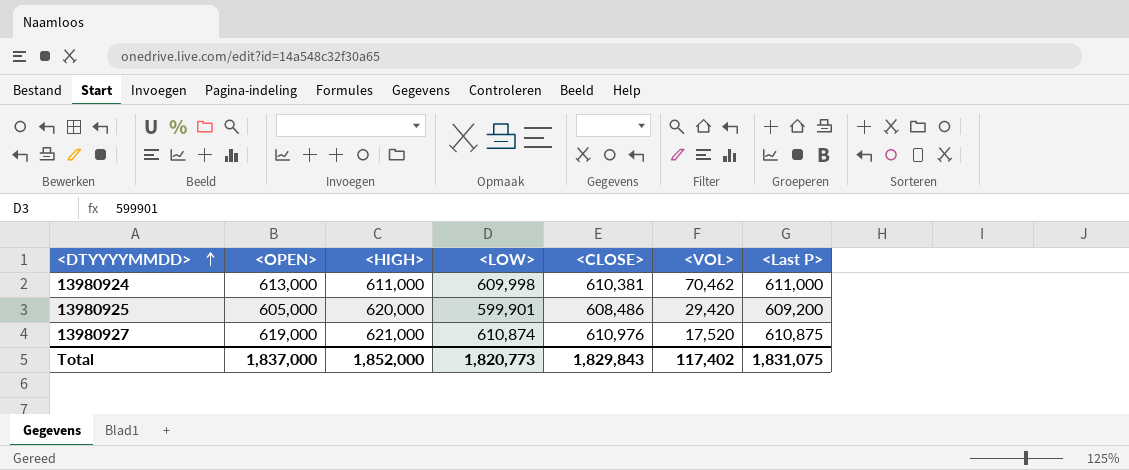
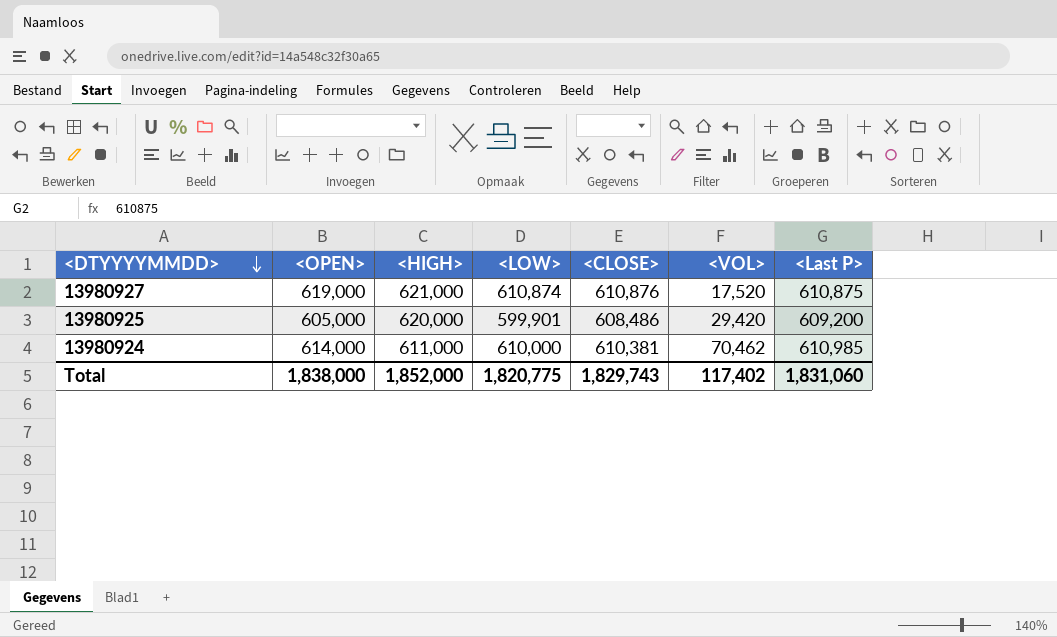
row order: <DTYYYYMMDD> ascending -> <DTYYYYMMDD> descending
13980927 | <CLOSE>: 610,976 -> 610,876
13980924 | <OPEN>: 613,000 -> 614,000
13980924 | <LOW>: 609,998 -> 610,000
13980924 | <Last P>: 611,000 -> 610,985
Total | <OPEN>: 1,837,000 -> 1,838,000
Total | <LOW>: 1,820,773 -> 1,820,775
Total | <CLOSE>: 1,829,843 -> 1,829,743
Total | <Last P>: 1,831,075 -> 1,831,060

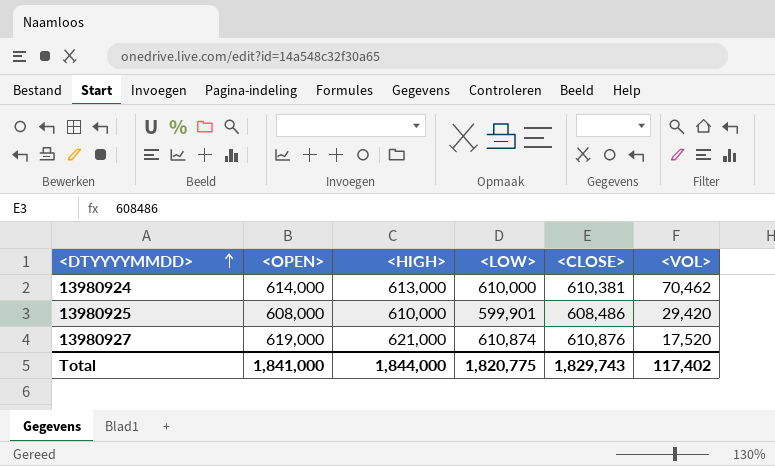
row order: <DTYYYYMMDD> descending -> <DTYYYYMMDD> ascending
column <Last P> | position: 7 -> none
13980924 | <HIGH>: 611,000 -> 613,000
13980925 | <OPEN>: 605,000 -> 608,000
13980925 | <HIGH>: 620,000 -> 610,000
Total | <OPEN>: 1,838,000 -> 1,841,000
Total | <HIGH>: 1,852,000 -> 1,844,000

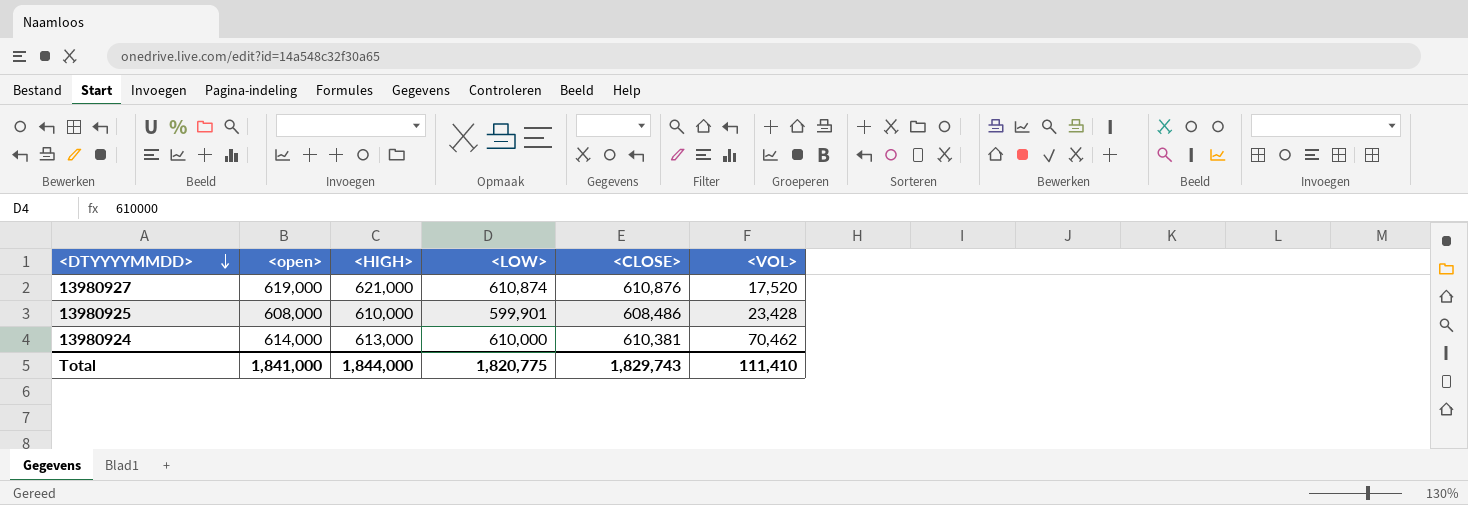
row order: <DTYYYYMMDD> ascending -> <DTYYYYMMDD> descending
column name: <OPEN> -> <open>
13980925 | <VOL>: 29,420 -> 23,428
Total | <VOL>: 117,402 -> 111,410

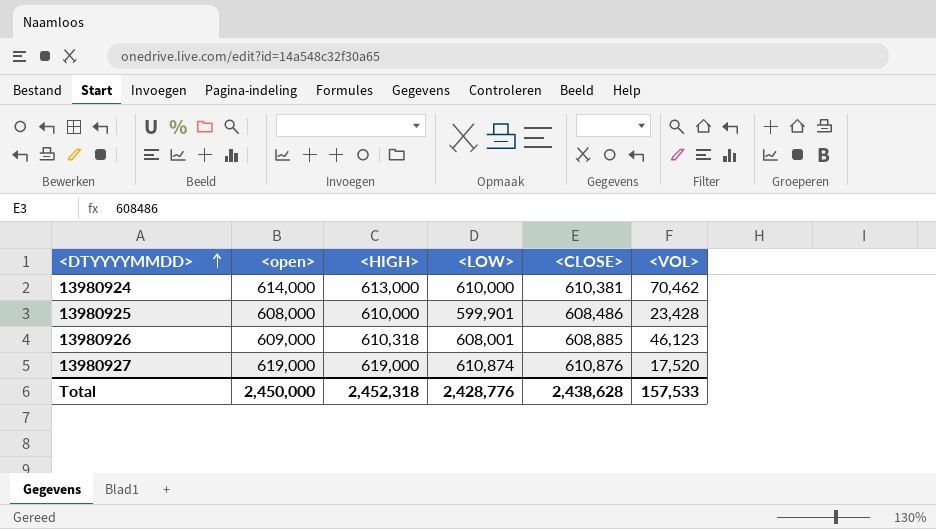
row order: <DTYYYYMMDD> descending -> <DTYYYYMMDD> ascending
row 13980926: none -> 609,000 | 610,318 | 608,001 | 608,885 | 46,123
13980927 | <HIGH>: 621,000 -> 619,000
Total | <open>: 1,841,000 -> 2,450,000
Total | <HIGH>: 1,844,000 -> 2,452,318
Total | <LOW>: 1,820,775 -> 2,428,776
Total | <CLOSE>: 1,829,743 -> 2,438,628
Total | <VOL>: 111,410 -> 157,533

